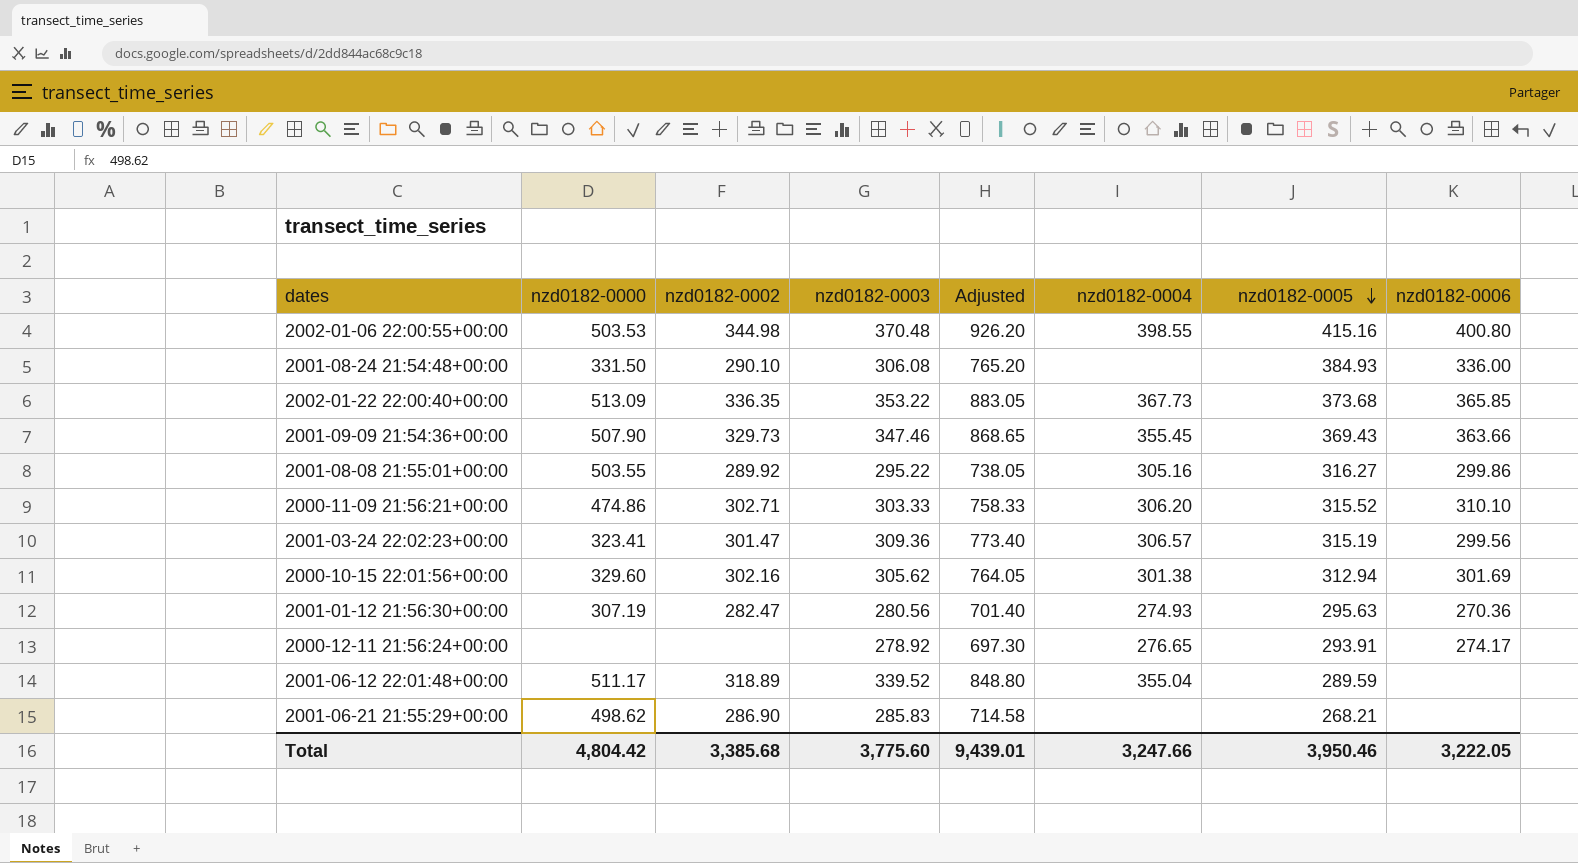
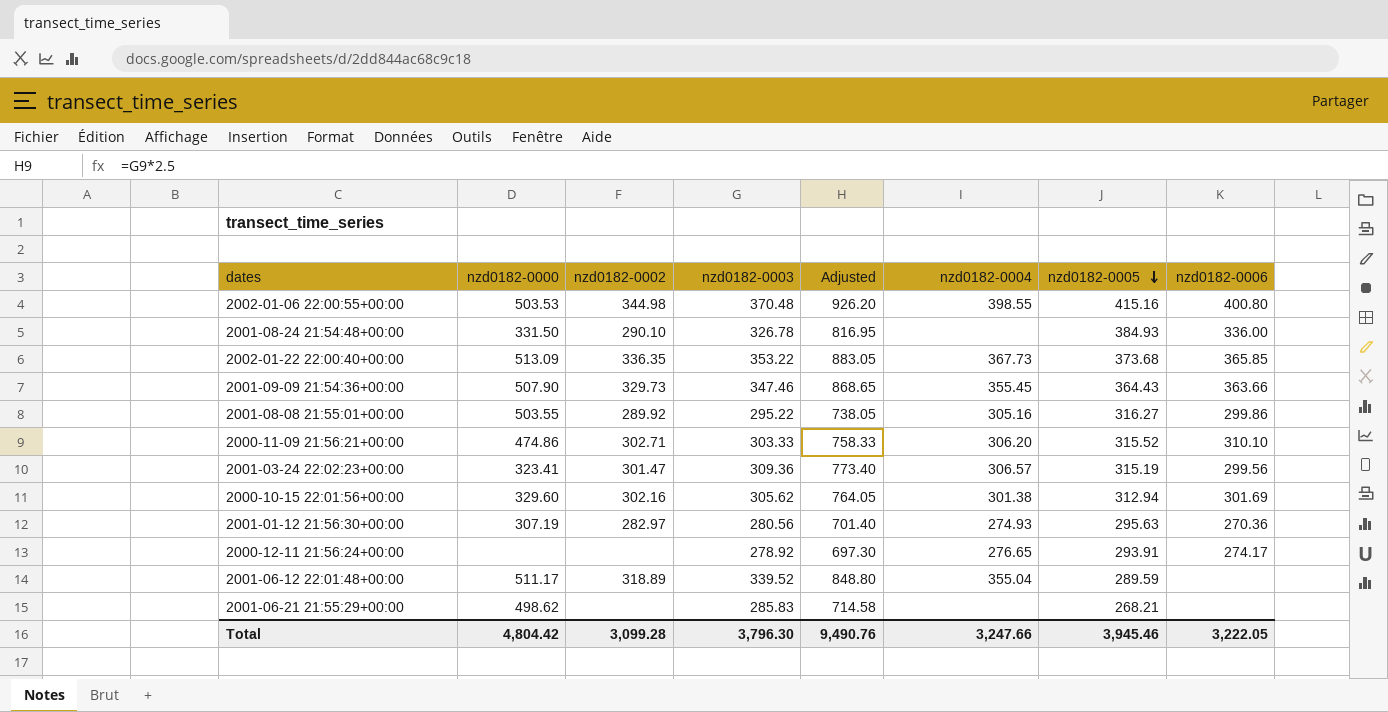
2001-08-24 21:54:48+00:00 | nzd0182-0003: 306.08 -> 326.78
2001-08-24 21:54:48+00:00 | Adjusted: 765.20 -> 816.95
2001-09-09 21:54:36+00:00 | nzd0182-0005: 369.43 -> 364.43
2001-01-12 21:56:30+00:00 | nzd0182-0002: 282.47 -> 282.97
2001-06-21 21:55:29+00:00 | nzd0182-0002: 286.90 -> none
Total | nzd0182-0002: 3,385.68 -> 3,099.28
Total | nzd0182-0003: 3,775.60 -> 3,796.30
Total | Adjusted: 9,439.01 -> 9,490.76
Total | nzd0182-0005: 3,950.46 -> 3,945.46

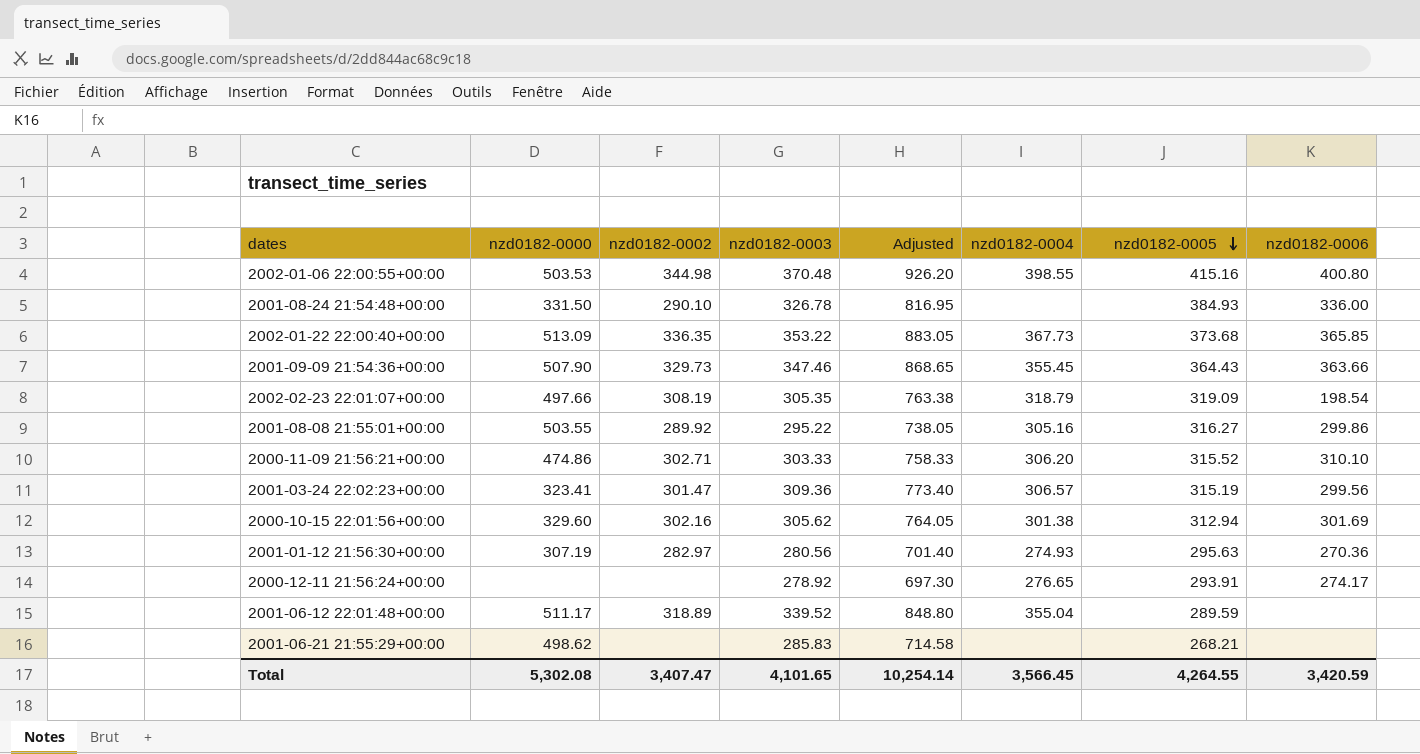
row 2002-02-23 22:01:07+00:00: none -> 497.66 | 308.19 | 305.35 | 763.38 | 318.79 | 319.09 | 198.54
Total | nzd0182-0000: 4,804.42 -> 5,302.08
Total | nzd0182-0002: 3,099.28 -> 3,407.47
Total | nzd0182-0003: 3,796.30 -> 4,101.65
Total | Adjusted: 9,490.76 -> 10,254.14
Total | nzd0182-0004: 3,247.66 -> 3,566.45
Total | nzd0182-0005: 3,945.46 -> 4,264.55
Total | nzd0182-0006: 3,222.05 -> 3,420.59

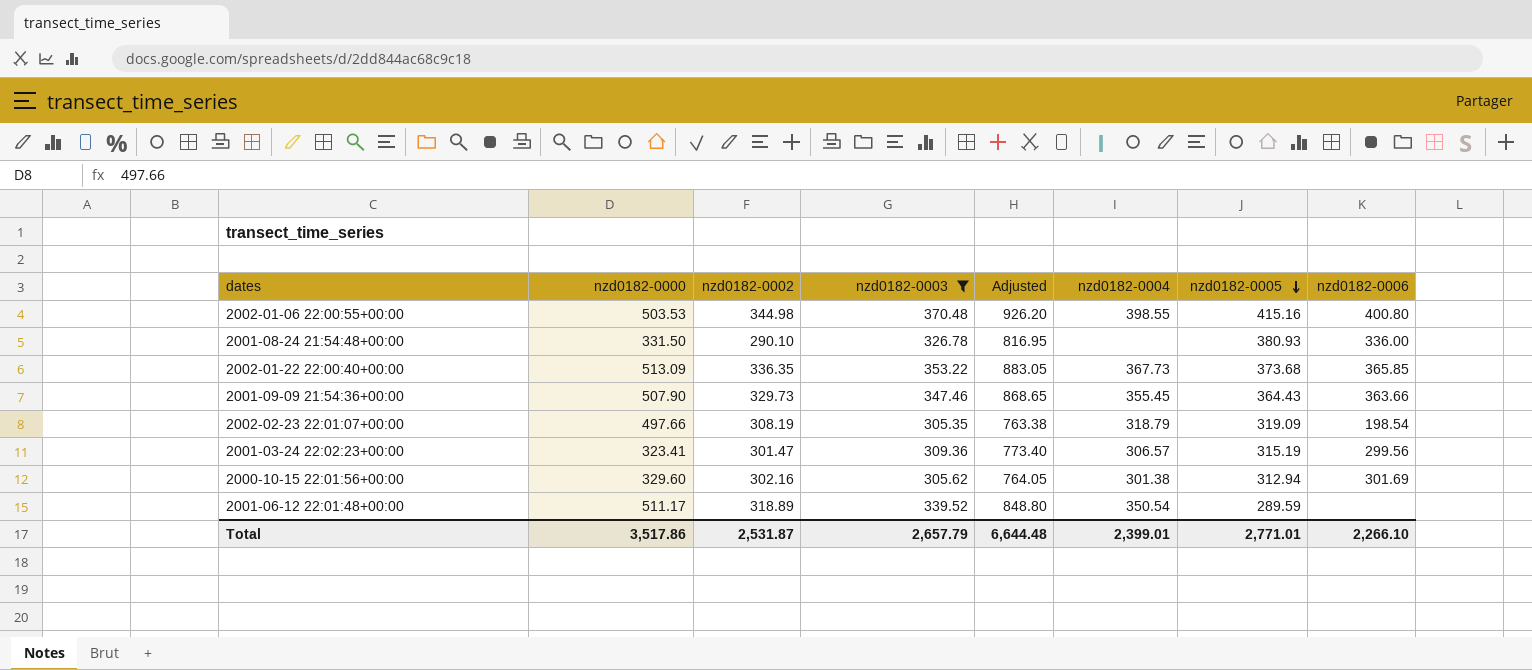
filter: none -> nzd0182-0003 >= 305.35
2001-08-24 21:54:48+00:00 | nzd0182-0005: 384.93 -> 380.93
2001-06-12 22:01:48+00:00 | nzd0182-0004: 355.04 -> 350.54
Total | nzd0182-0000: 5,302.08 -> 3,517.86
Total | nzd0182-0002: 3,407.47 -> 2,531.87
Total | nzd0182-0003: 4,101.65 -> 2,657.79
Total | Adjusted: 10,254.14 -> 6,644.48
Total | nzd0182-0004: 3,566.45 -> 2,399.01
Total | nzd0182-0005: 4,264.55 -> 2,771.01
Total | nzd0182-0006: 3,420.59 -> 2,266.10

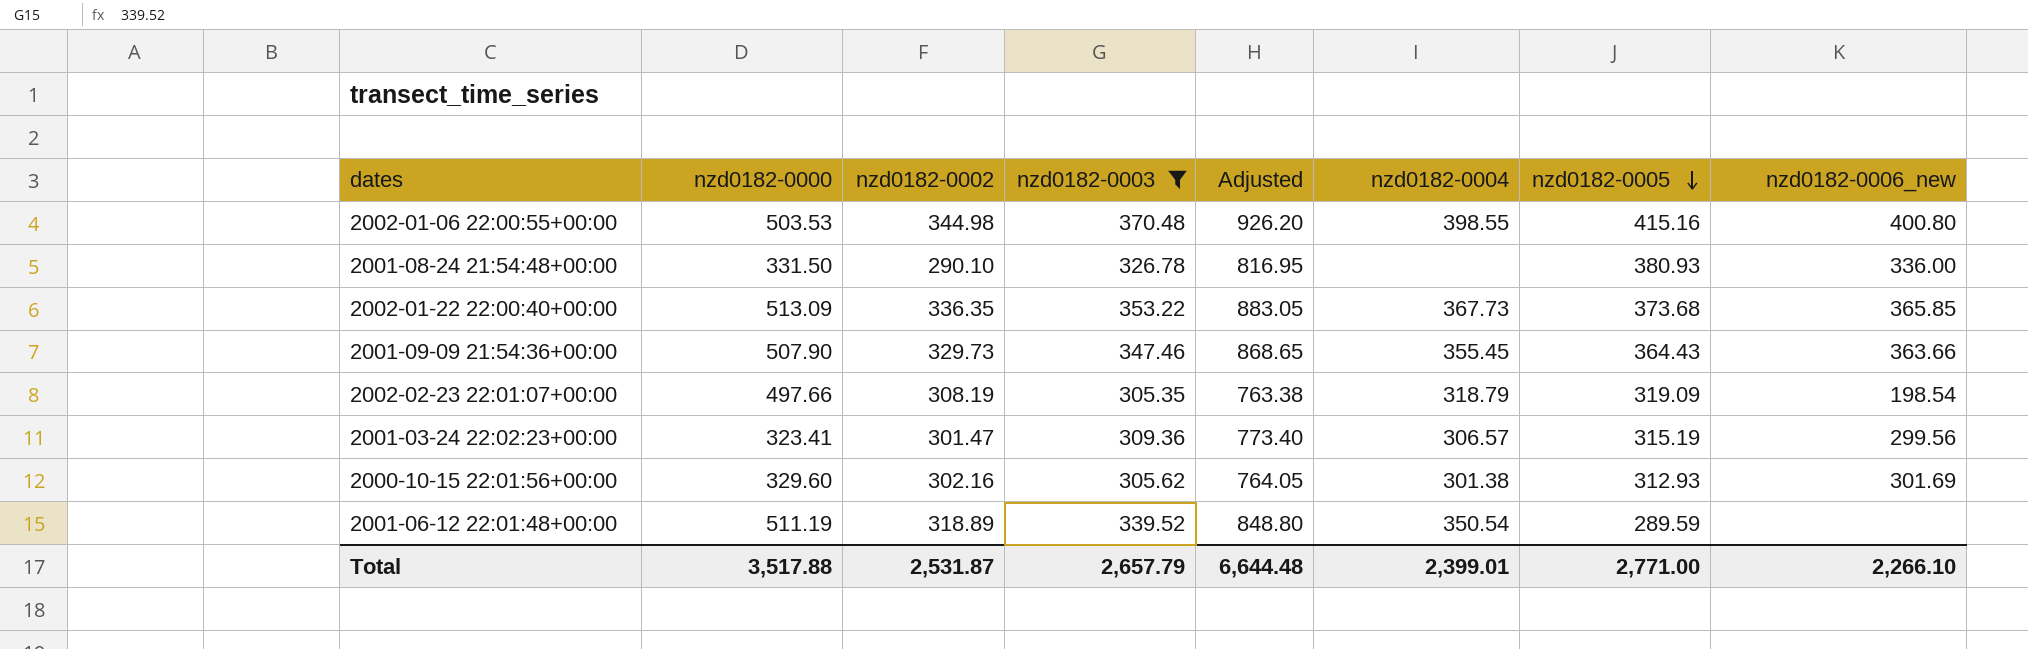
column name: nzd0182-0006 -> nzd0182-0006_new
2000-10-15 22:01:56+00:00 | nzd0182-0005: 312.94 -> 312.93
2001-06-12 22:01:48+00:00 | nzd0182-0000: 511.17 -> 511.19
Total | nzd0182-0000: 3,517.86 -> 3,517.88
Total | nzd0182-0005: 2,771.01 -> 2,771.00

